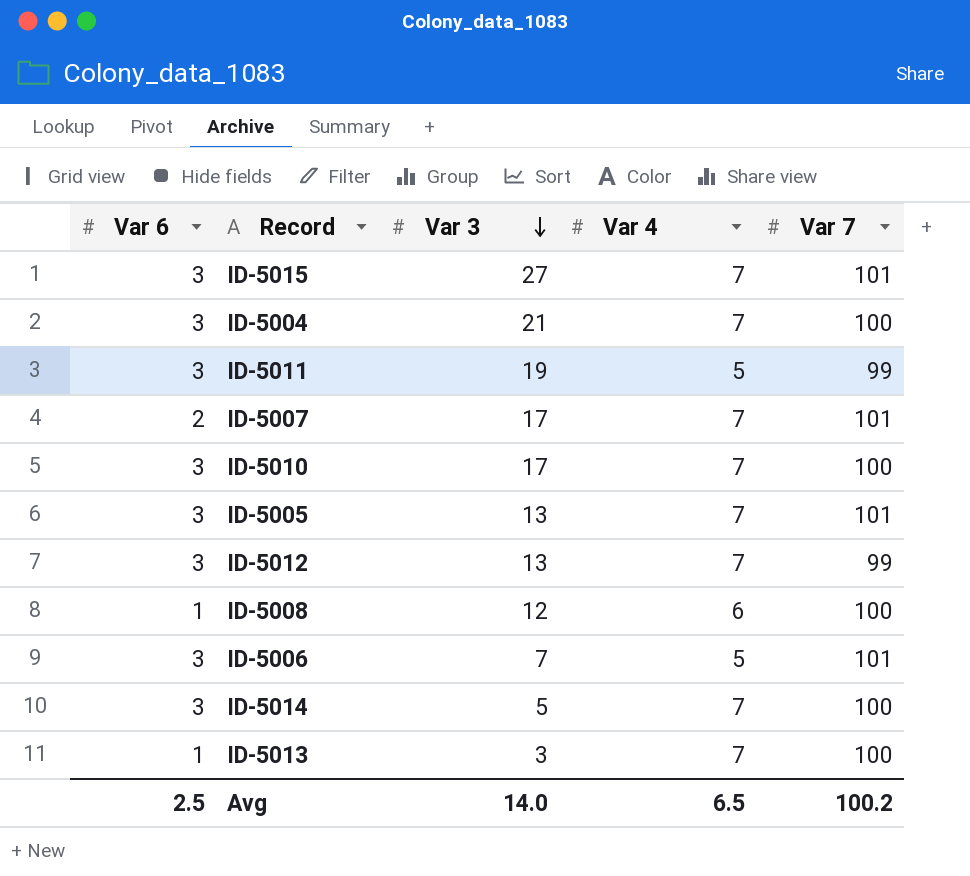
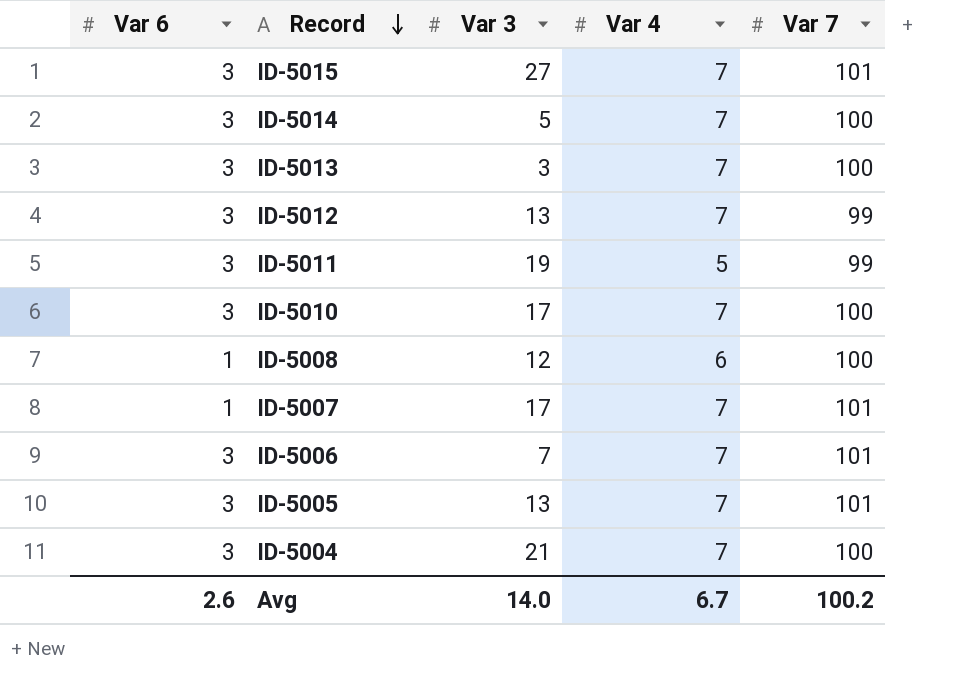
row order: Var 3 descending -> Record descending
ID-5013 | Var 6: 1 -> 3
ID-5007 | Var 6: 2 -> 1
ID-5006 | Var 4: 5 -> 7
Avg | Var 6: 2.5 -> 2.6
Avg | Var 4: 6.5 -> 6.7

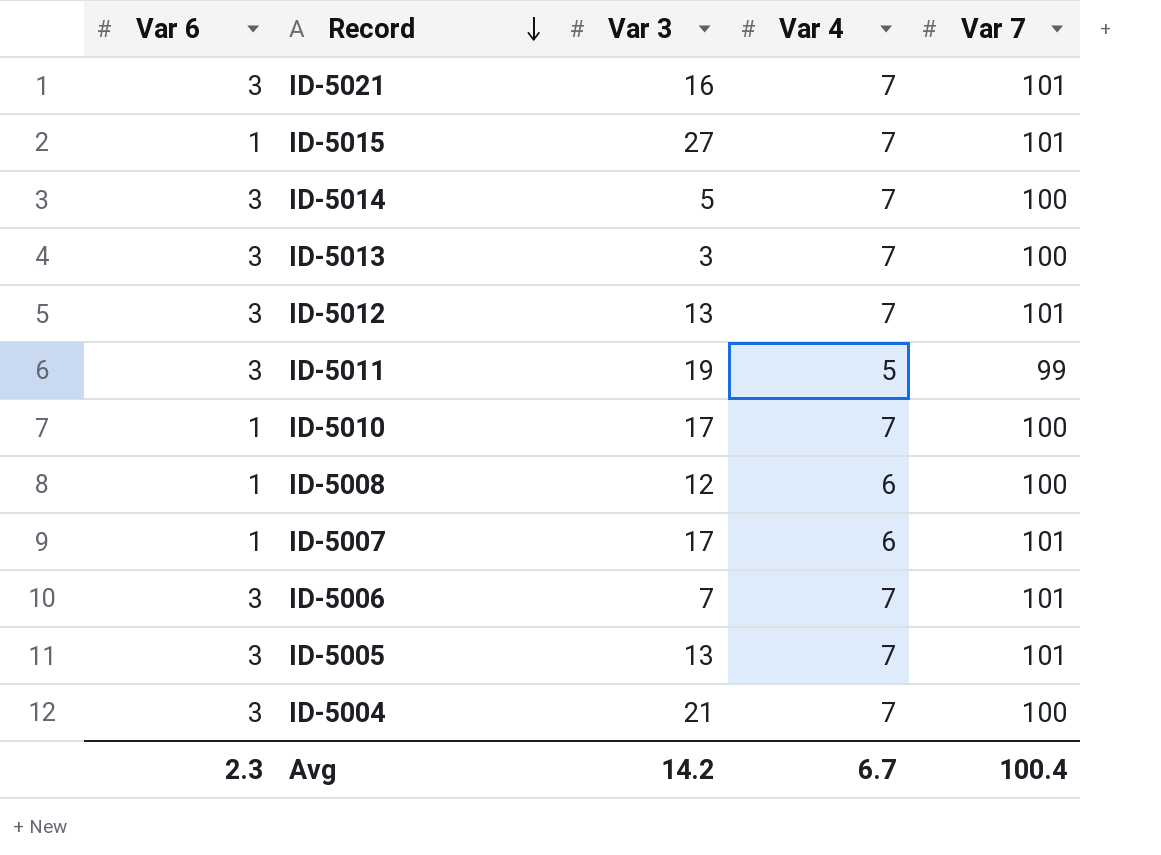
row ID-5021: none -> 3 | 16 | 7 | 101
ID-5015 | Var 6: 3 -> 1
ID-5012 | Var 7: 99 -> 101
ID-5010 | Var 6: 3 -> 1
ID-5007 | Var 4: 7 -> 6
Avg | Var 6: 2.6 -> 2.3
Avg | Var 3: 14.0 -> 14.2
Avg | Var 7: 100.2 -> 100.4

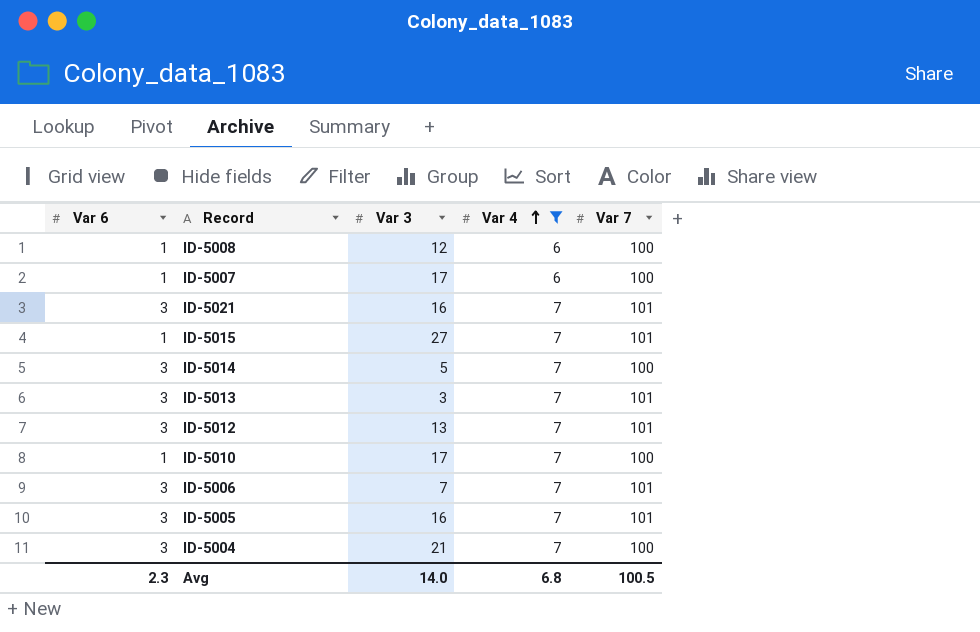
filter: none -> Var 4 != 5
row order: Record descending -> Var 4 ascending
ID-5007 | Var 7: 101 -> 100
ID-5013 | Var 7: 100 -> 101
ID-5005 | Var 3: 13 -> 16
Avg | Var 3: 14.2 -> 14.0
Avg | Var 4: 6.7 -> 6.8
Avg | Var 7: 100.4 -> 100.5

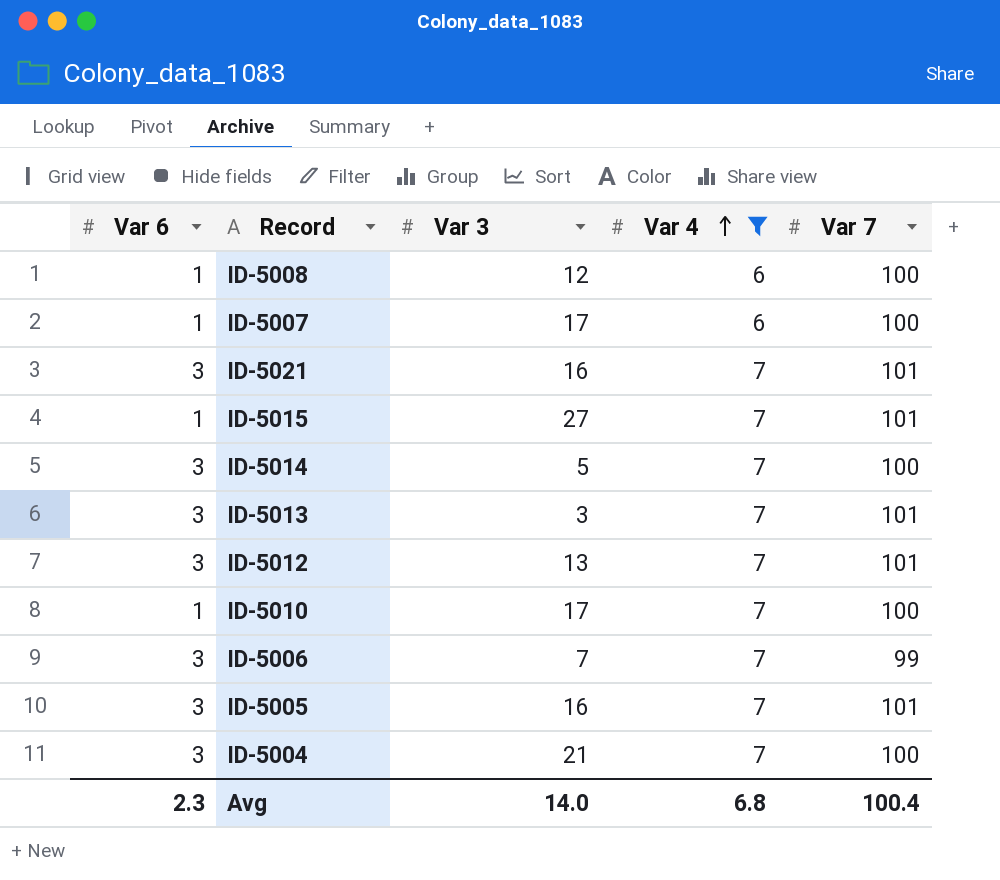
ID-5006 | Var 7: 101 -> 99
Avg | Var 7: 100.5 -> 100.4

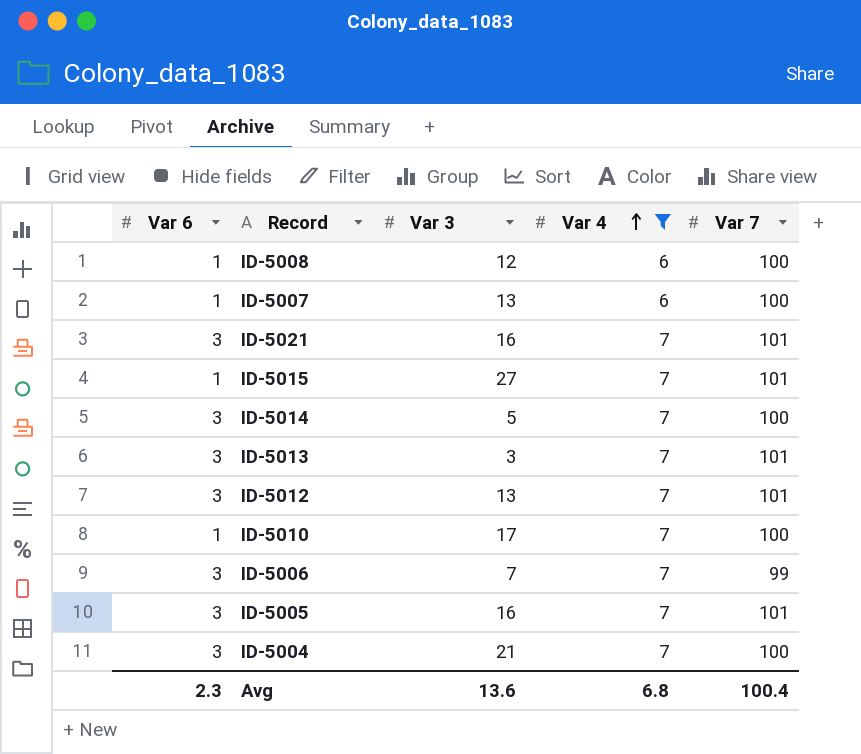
ID-5007 | Var 3: 17 -> 13
Avg | Var 3: 14.0 -> 13.6

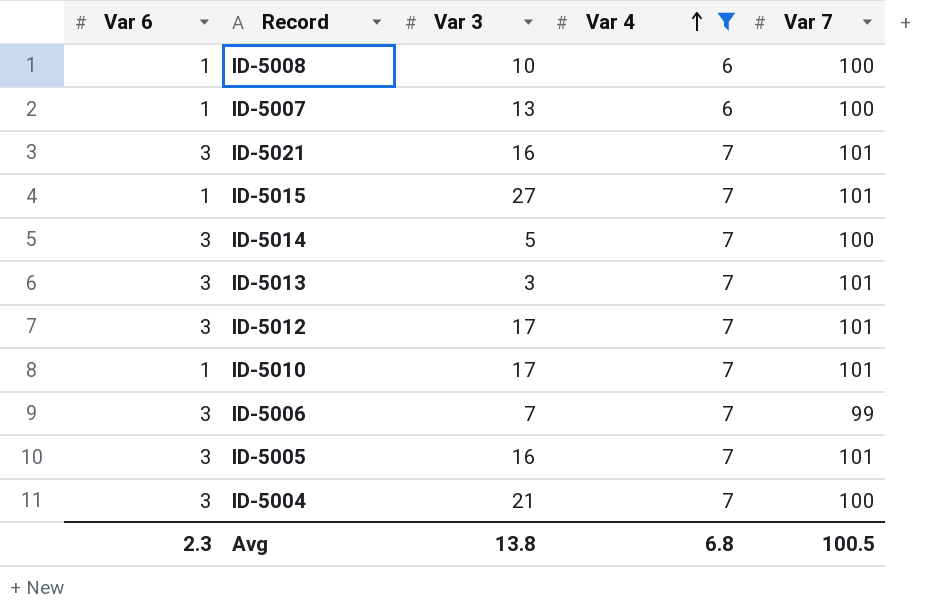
ID-5008 | Var 3: 12 -> 10
ID-5012 | Var 3: 13 -> 17
ID-5010 | Var 7: 100 -> 101
Avg | Var 3: 13.6 -> 13.8
Avg | Var 7: 100.4 -> 100.5

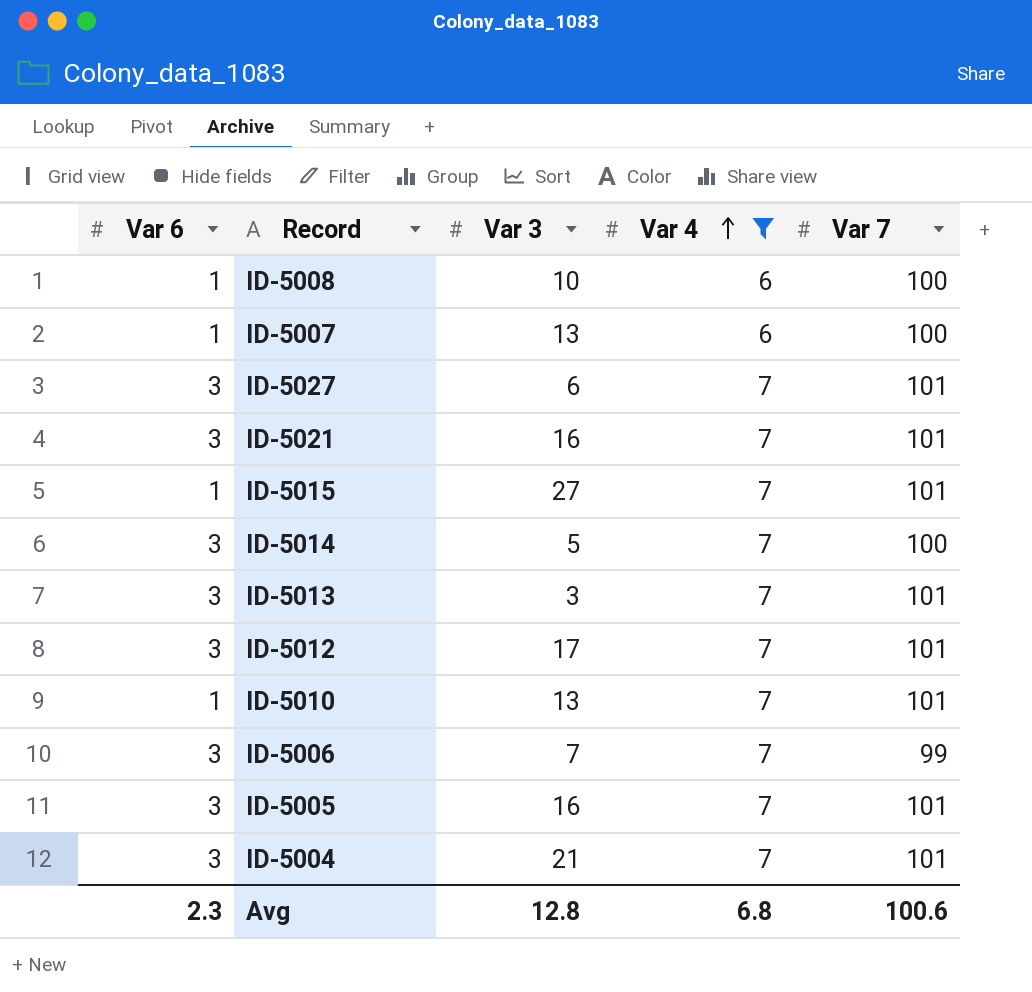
row ID-5027: none -> 3 | 6 | 7 | 101
ID-5010 | Var 3: 17 -> 13
ID-5004 | Var 7: 100 -> 101
Avg | Var 3: 13.8 -> 12.8
Avg | Var 7: 100.5 -> 100.6

